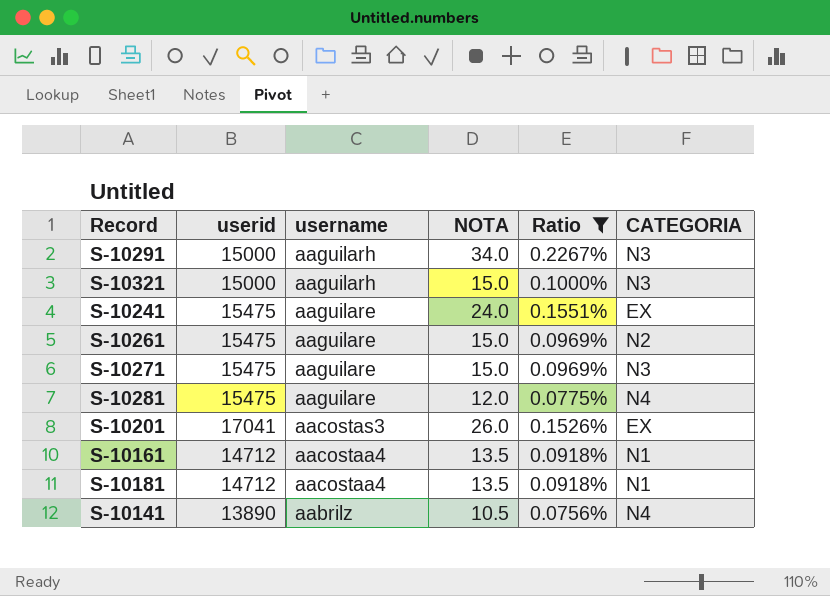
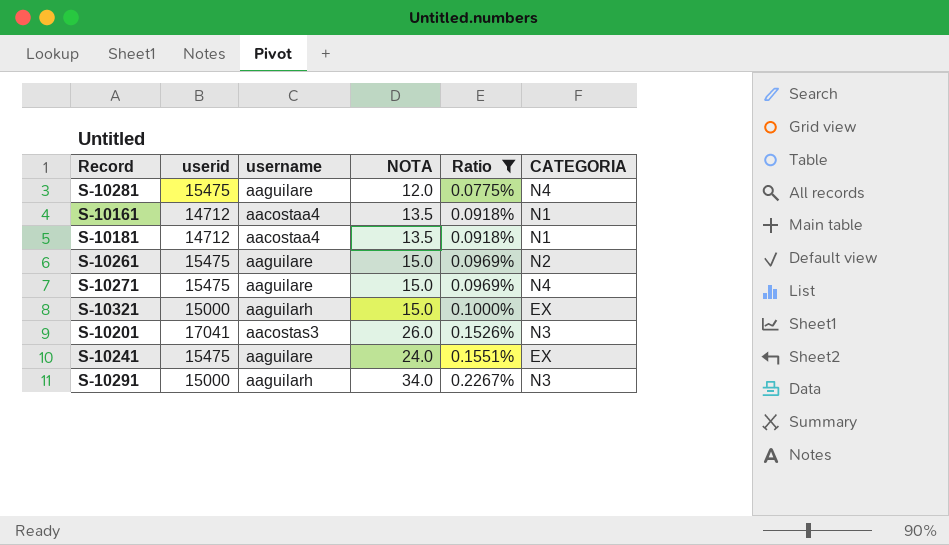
row order: username descending -> Ratio ascending
row S-10141: 13890 | aabrilz | 10.5 | 0.0756% | N4 -> none
S-10271 | CATEGORIA: N3 -> N4
S-10321 | CATEGORIA: N3 -> EX
S-10201 | CATEGORIA: EX -> N3

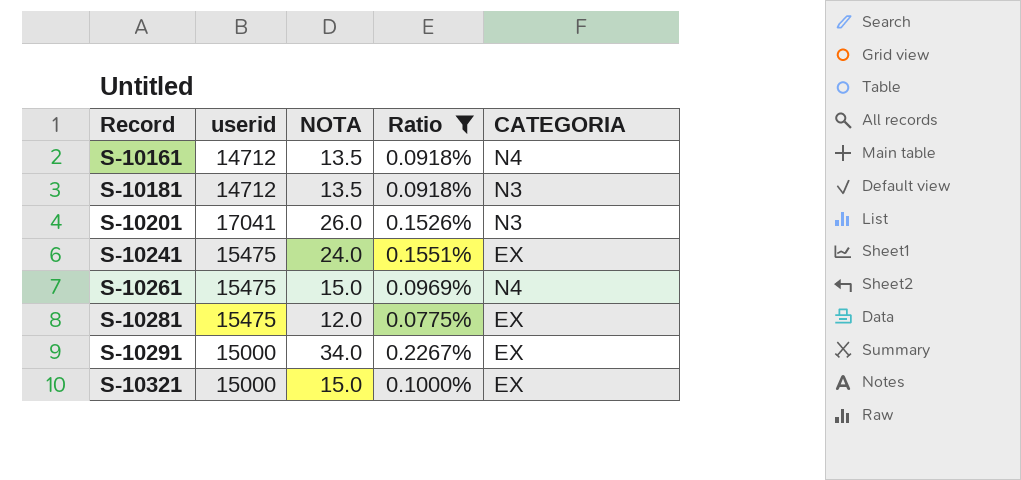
row order: Ratio ascending -> Record ascending
column username | position: 3 -> none
row S-10271: 15475 | aaguilare | 15.0 | 0.0969% | N4 -> none
S-10161 | CATEGORIA: N1 -> N4
S-10181 | CATEGORIA: N1 -> N3
S-10261 | CATEGORIA: N2 -> N4
S-10281 | CATEGORIA: N4 -> EX
S-10291 | CATEGORIA: N3 -> EX

